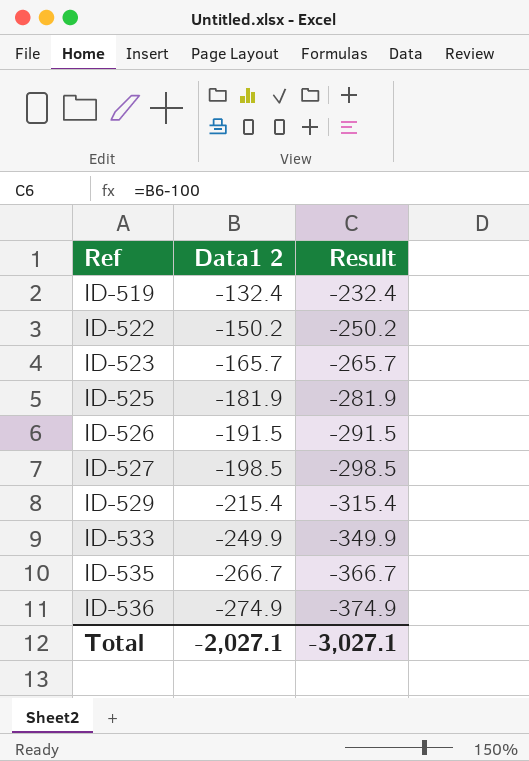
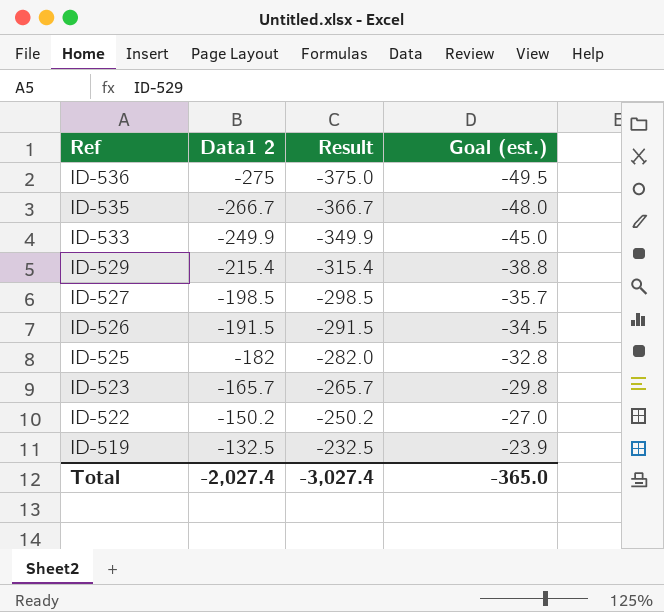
row order: Ref ascending -> Ref descending
column Goal (est.) | formula: none -> [Data1 2] * 0.18
ID-536 | Data1 2: -274.9 -> -275
ID-536 | Result: -374.9 -> -375.0
ID-525 | Data1 2: -181.9 -> -182
ID-525 | Result: -281.9 -> -282.0
ID-519 | Data1 2: -132.4 -> -132.5
ID-519 | Result: -232.4 -> -232.5
Total | Data1 2: -2,027.1 -> -2,027.4
Total | Result: -3,027.1 -> -3,027.4

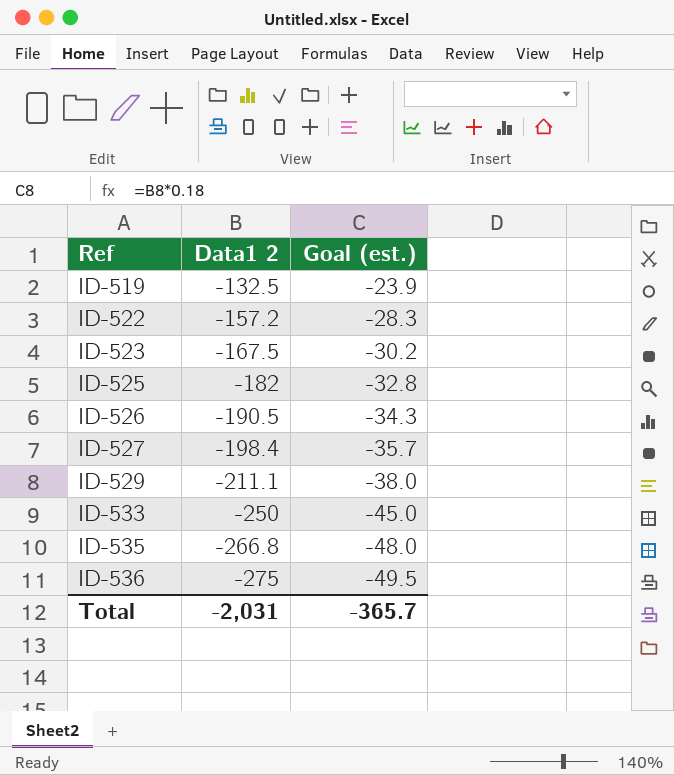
row order: Ref descending -> Ref ascending
column Result | formula: [Data1 2] - 100 -> none
ID-522 | Data1 2: -150.2 -> -157.2
ID-522 | Goal (est.): -27.0 -> -28.3
ID-523 | Data1 2: -165.7 -> -167.5
ID-523 | Goal (est.): -29.8 -> -30.2
ID-526 | Data1 2: -191.5 -> -190.5
ID-526 | Goal (est.): -34.5 -> -34.3
ID-527 | Data1 2: -198.5 -> -198.4
ID-529 | Data1 2: -215.4 -> -211.1
ID-529 | Goal (est.): -38.8 -> -38.0
ID-533 | Data1 2: -249.9 -> -250
ID-535 | Data1 2: -266.7 -> -266.8
Total | Data1 2: -2,027.4 -> -2,031
Total | Goal (est.): -365.0 -> -365.7

